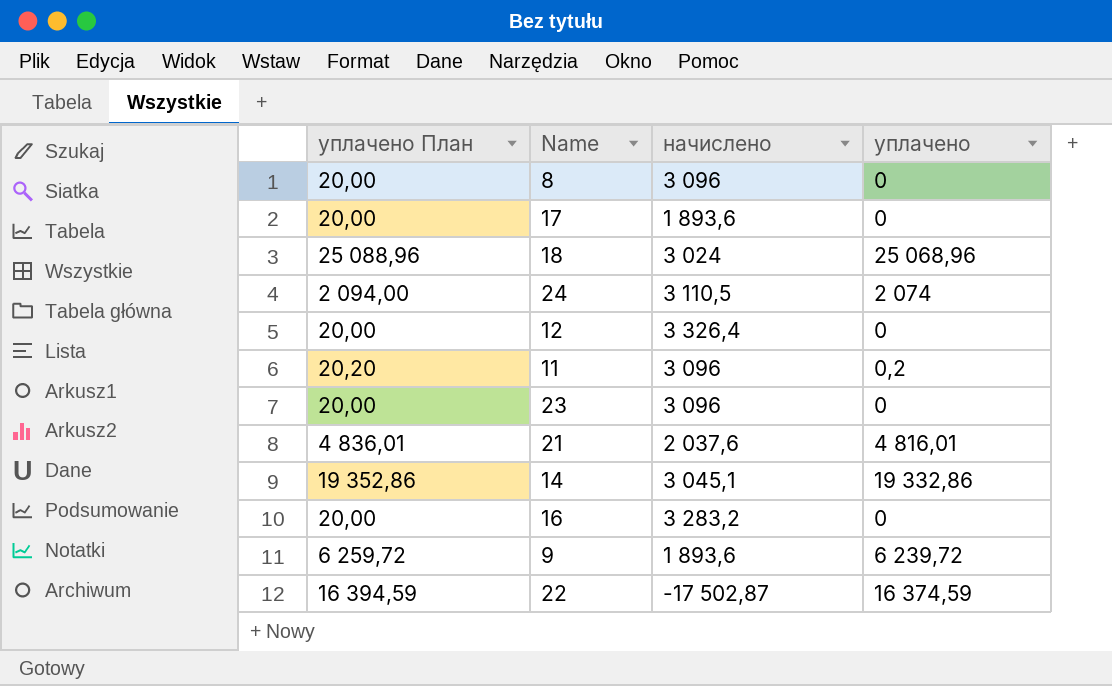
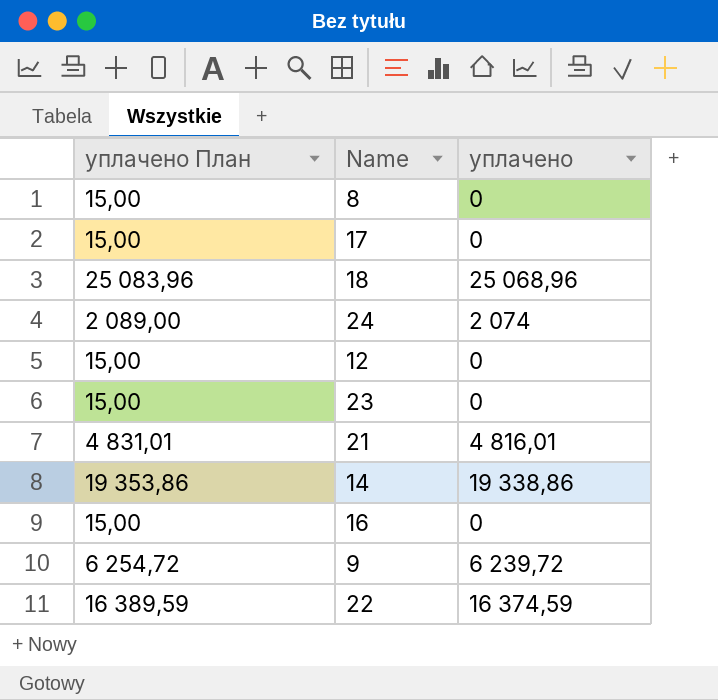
column начислено | position: 3 -> none
column уплачено План | formula: [уплачено] + 20 -> [уплачено] + 15
row 11: 20,20 | 3 096 | 0,2 -> none
14 | уплачено: 19 332,86 -> 19 338,86

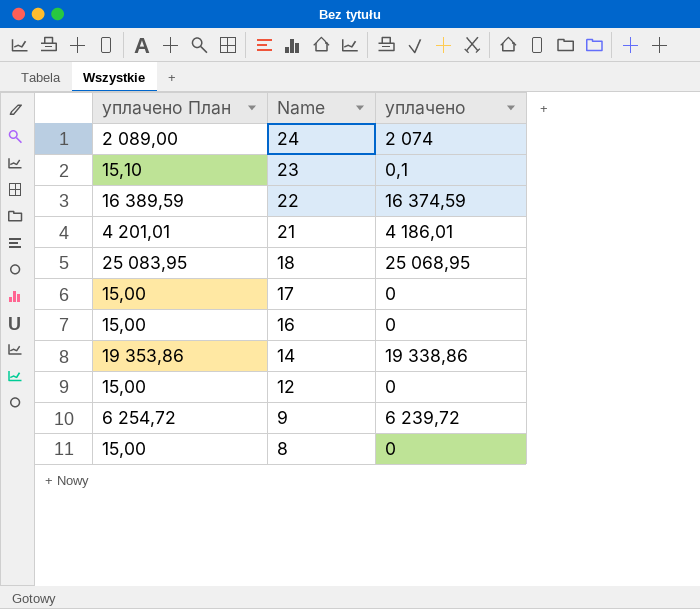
row order: none -> Name descending
23 | уплачено План: 15,00 -> 15,10
23 | уплачено: 0 -> 0,1
21 | уплачено План: 4 831,01 -> 4 201,01
21 | уплачено: 4 816,01 -> 4 186,01
18 | уплачено План: 25 083,96 -> 25 083,95
18 | уплачено: 25 068,96 -> 25 068,95

